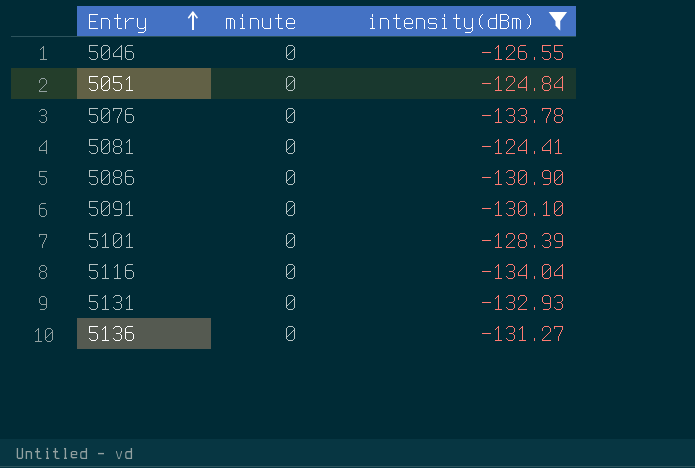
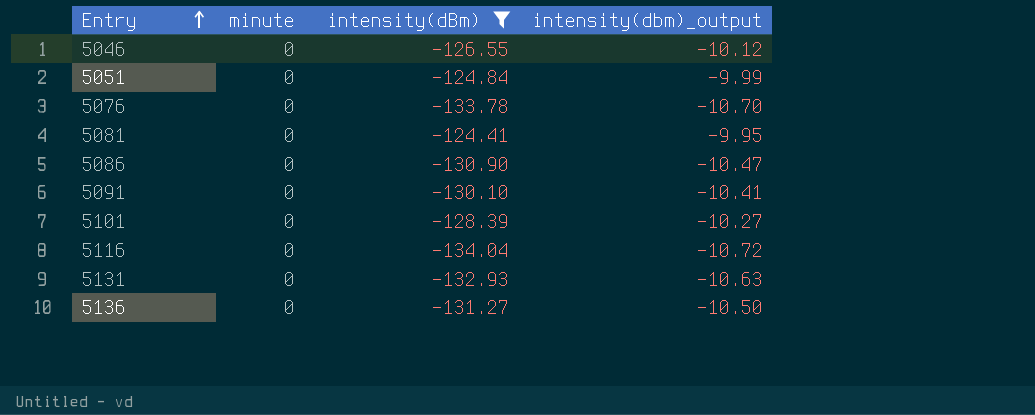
column intensity(dbm)_output | formula: none -> [intensity(dBm)] * 0.08

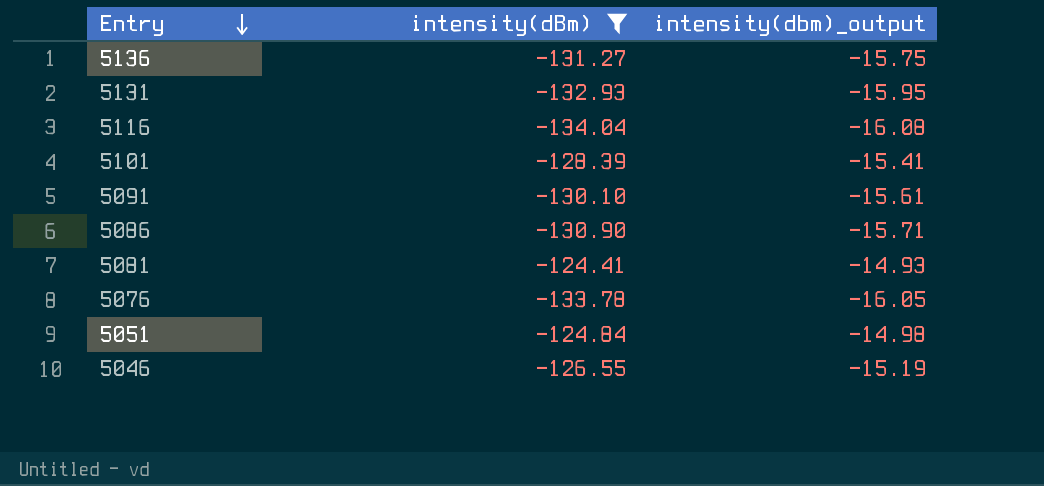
row order: Entry ascending -> Entry descending
column minute | position: 2 -> none
column intensity(dbm)_output | formula: [intensity(dBm)] * 0.08 -> [intensity(dBm)] * 0.12

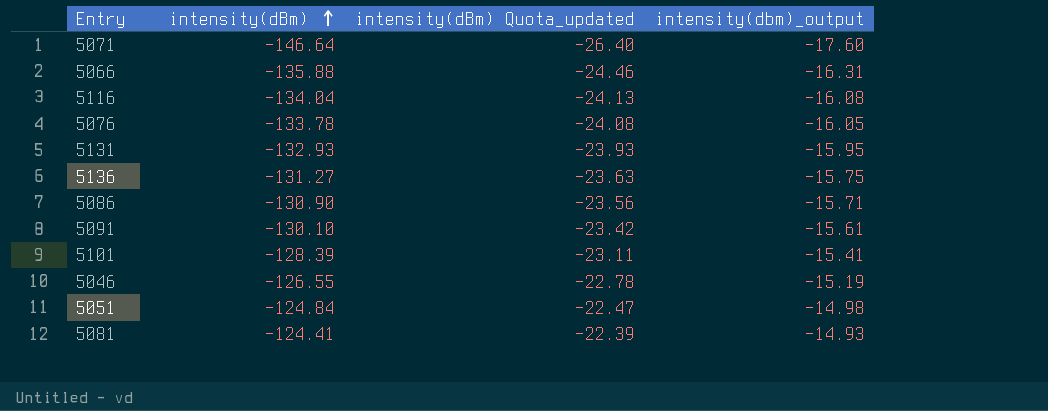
filter: intensity(dBm) >= -134.04 -> none
row order: Entry descending -> intensity(dBm) ascending
column intensity(dBm) Quota_updated | formula: none -> [intensity(dBm)] * 0.18

